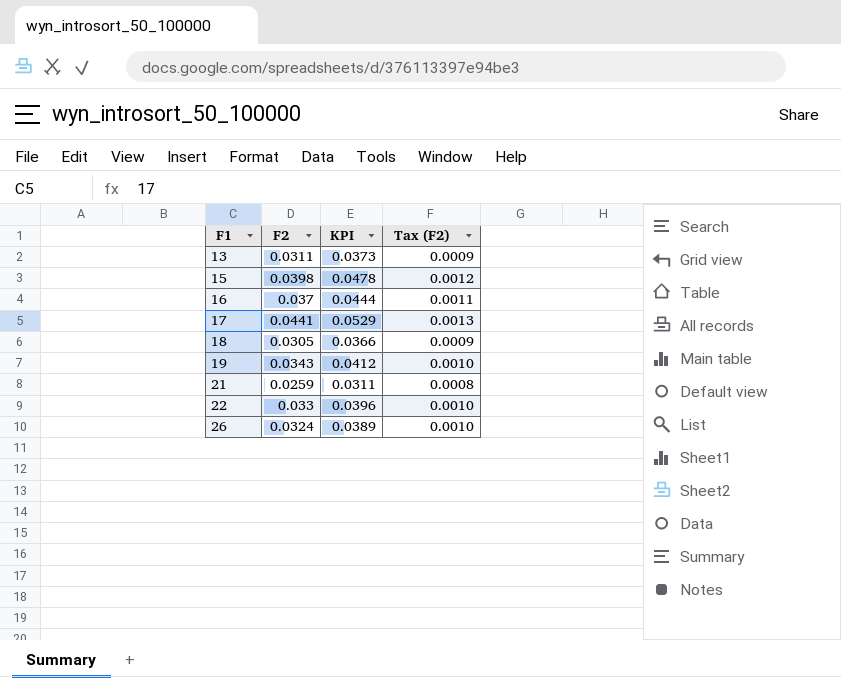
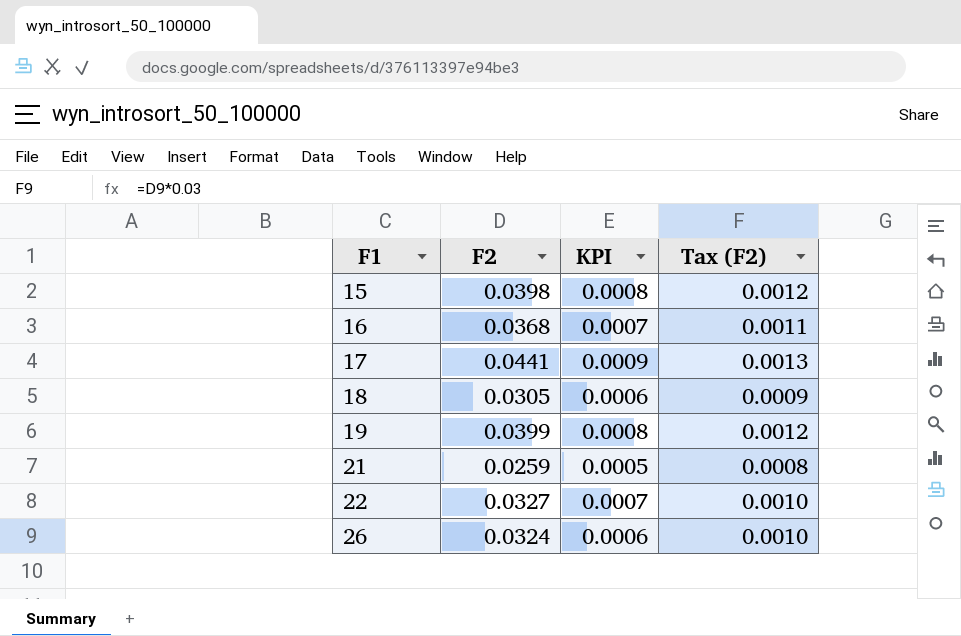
column KPI | formula: [F2] * 1.2 -> [F2] * 0.02
row 13: 0.0311 | 0.0373 | 0.0009 -> none
16 | F2: 0.037 -> 0.0368
19 | F2: 0.0343 -> 0.0399
19 | Tax (F2): 0.0010 -> 0.0012
22 | F2: 0.033 -> 0.0327

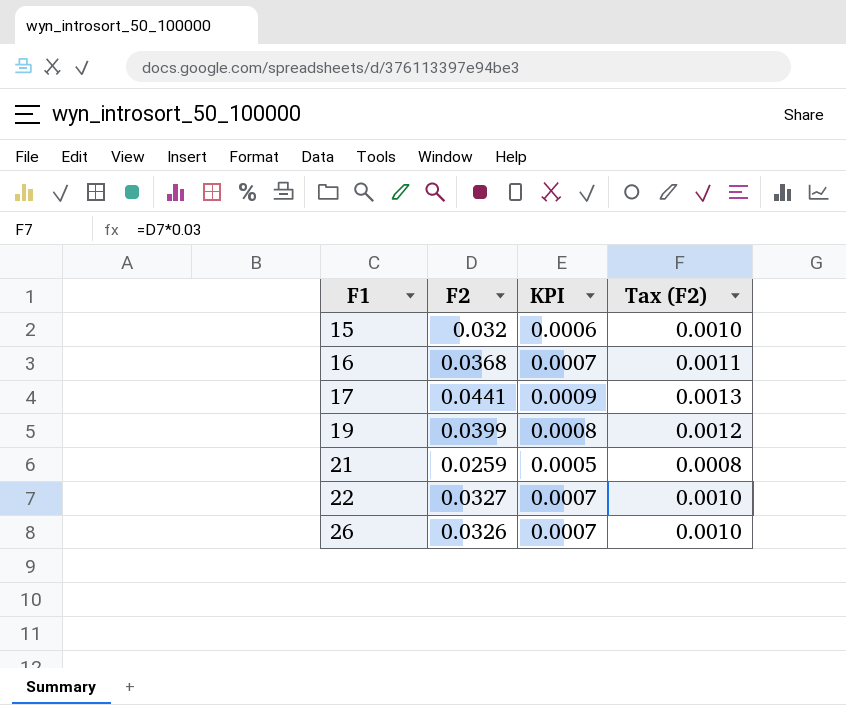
row 18: 0.0305 | 0.0006 | 0.0009 -> none
15 | F2: 0.0398 -> 0.032
15 | KPI: 0.0008 -> 0.0006
15 | Tax (F2): 0.0012 -> 0.0010
26 | F2: 0.0324 -> 0.0326
26 | KPI: 0.0006 -> 0.0007

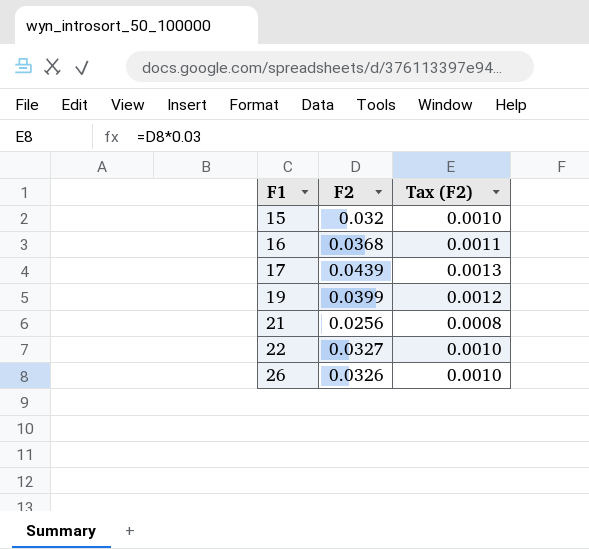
column KPI | formula: [F2] * 0.02 -> none
17 | F2: 0.0441 -> 0.0439
21 | F2: 0.0259 -> 0.0256

